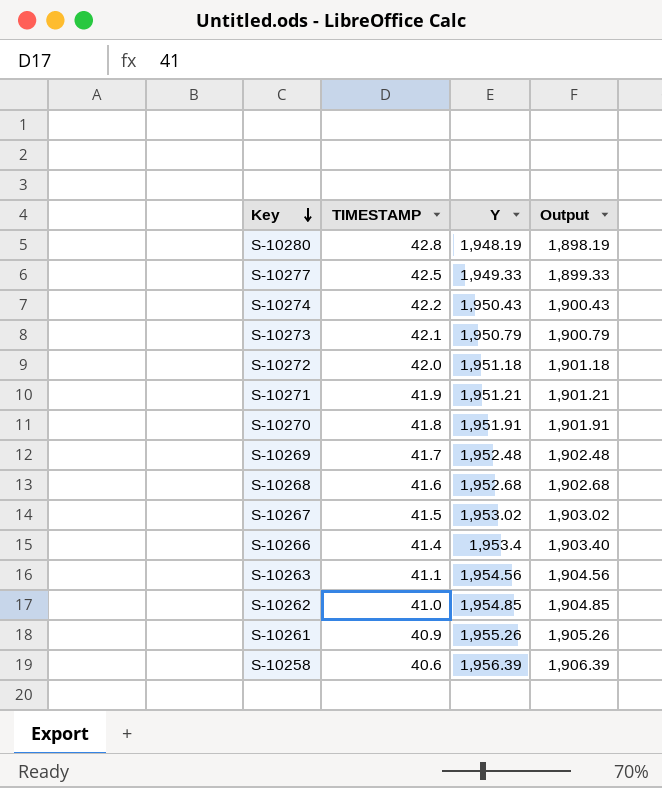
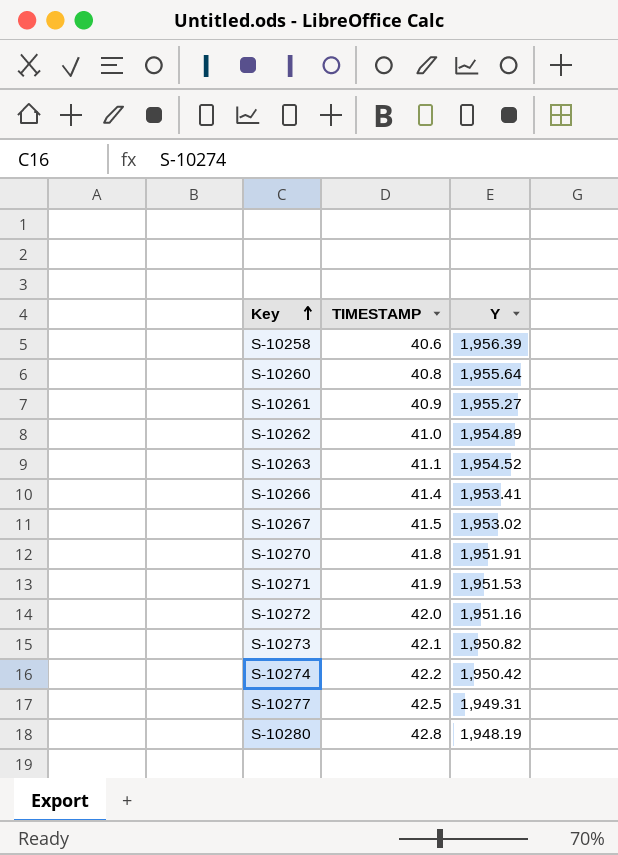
row order: Key descending -> Key ascending
column Output | formula: [Y] - 50 -> none
row S-10269: 41.7 | 1,952.48 | 1,902.48 -> none
row S-10268: 41.6 | 1,952.68 | 1,902.68 -> none
row S-10260: none -> 40.8 | 1,955.64
S-10261 | Y: 1,955.26 -> 1,955.27
S-10262 | Y: 1,954.85 -> 1,954.89
S-10263 | Y: 1,954.56 -> 1,954.52
S-10266 | Y: 1,953.4 -> 1,953.41
S-10271 | Y: 1,951.21 -> 1,951.53
S-10272 | Y: 1,951.18 -> 1,951.16
S-10273 | Y: 1,950.79 -> 1,950.82
S-10274 | Y: 1,950.43 -> 1,950.42
S-10277 | Y: 1,949.33 -> 1,949.31

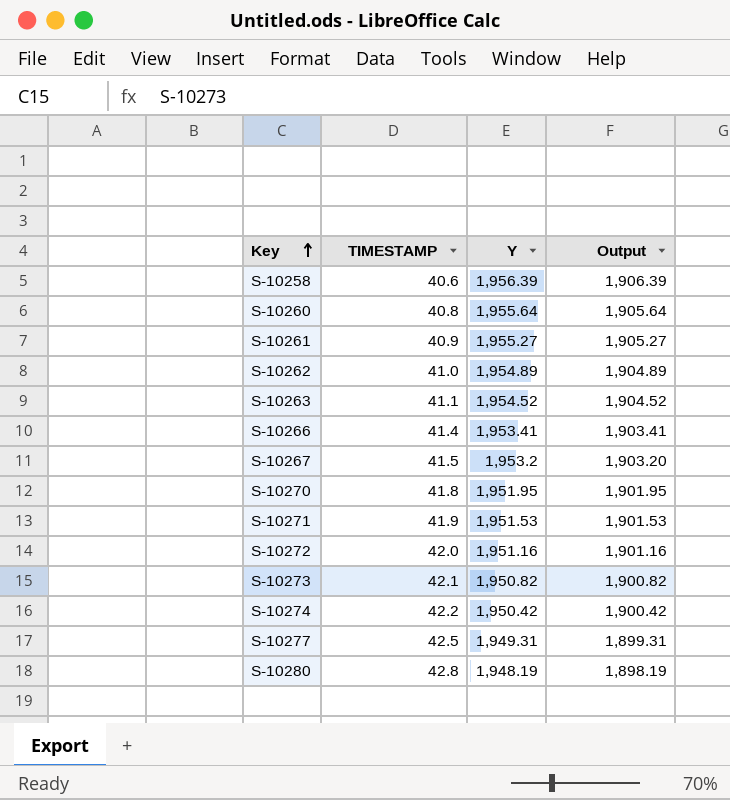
column Output | formula: none -> [Y] - 50
S-10267 | Y: 1,953.02 -> 1,953.2
S-10270 | Y: 1,951.91 -> 1,951.95

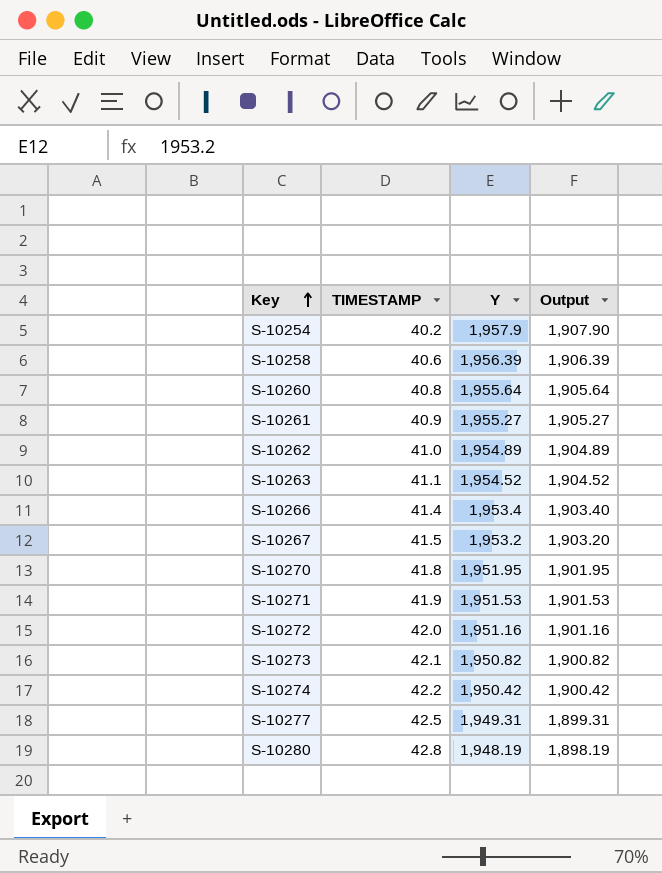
row S-10254: none -> 40.2 | 1,957.9 | 1,907.90
S-10266 | Y: 1,953.41 -> 1,953.4
S-10266 | Output: 1,903.41 -> 1,903.40

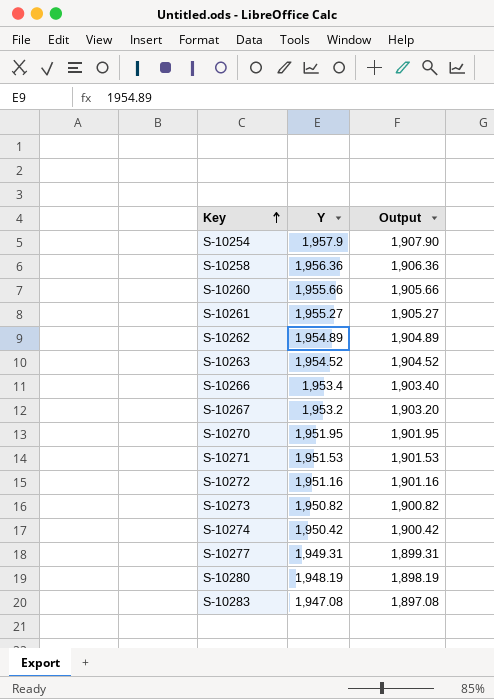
column TIMESTAMP | position: 2 -> none
S-10258 | Y: 1,956.39 -> 1,956.36
S-10258 | Output: 1,906.39 -> 1,906.36
S-10260 | Y: 1,955.64 -> 1,955.66
S-10260 | Output: 1,905.64 -> 1,905.66
row S-10283: none -> 1,947.08 | 1,897.08

